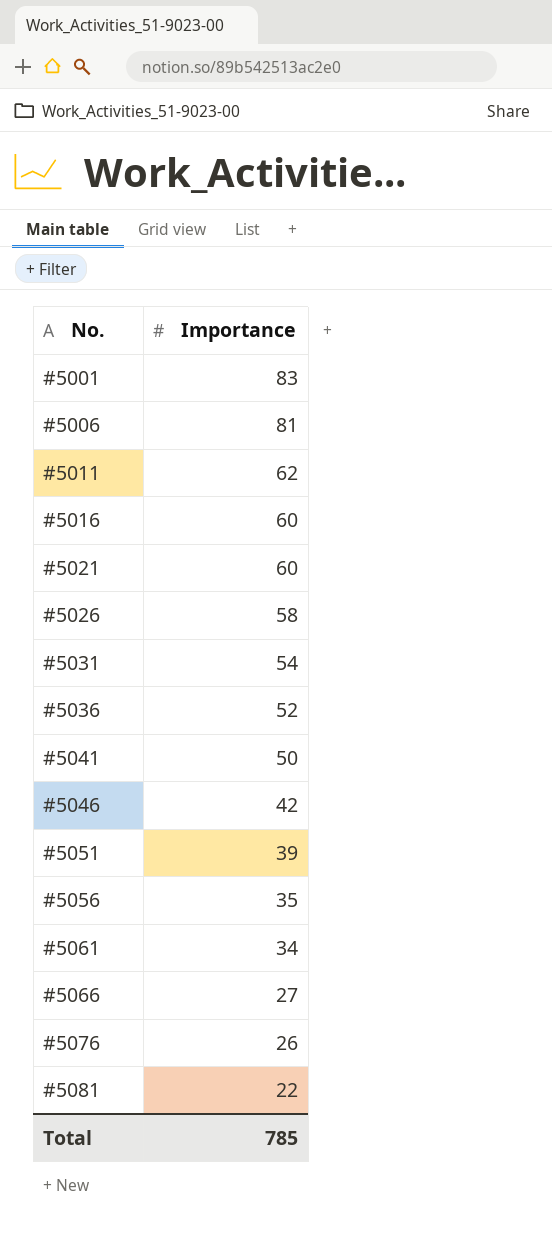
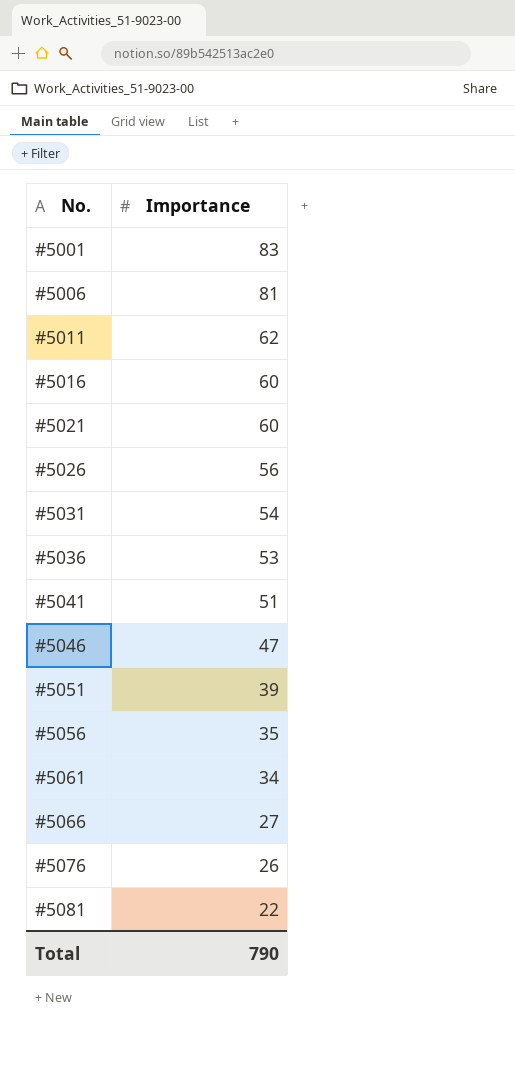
#5026 | Importance: 58 -> 56
#5036 | Importance: 52 -> 53
#5041 | Importance: 50 -> 51
#5046 | Importance: 42 -> 47
Total | Importance: 785 -> 790

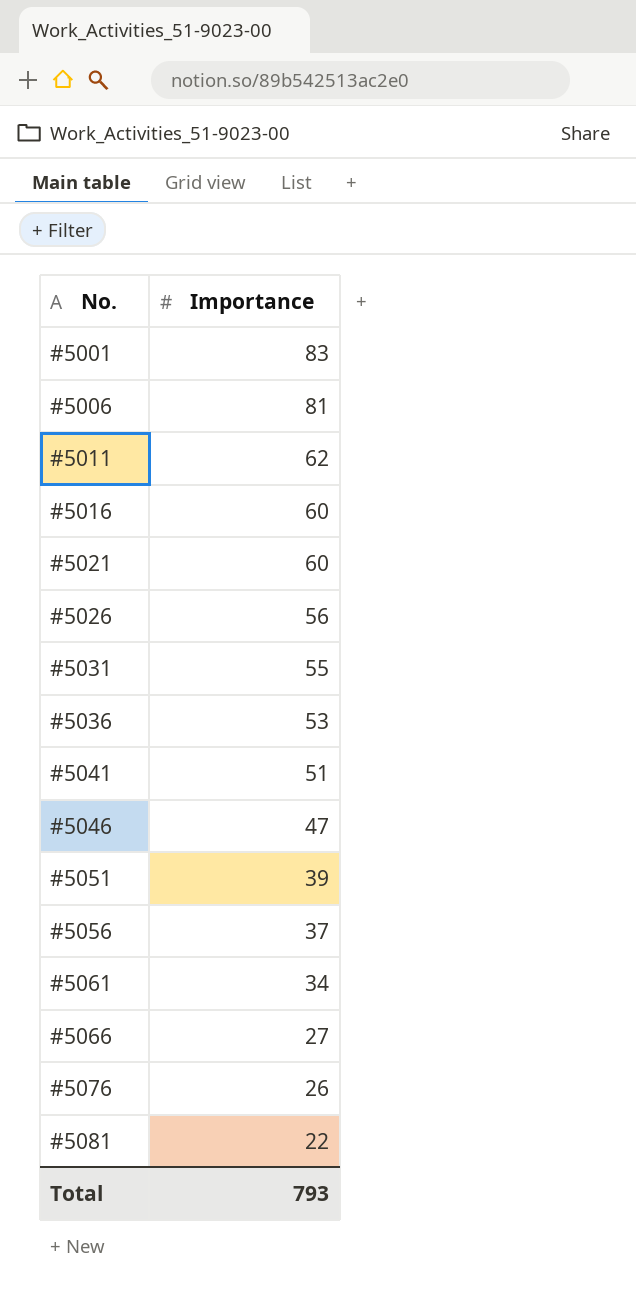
#5031 | Importance: 54 -> 55
#5056 | Importance: 35 -> 37
Total | Importance: 790 -> 793

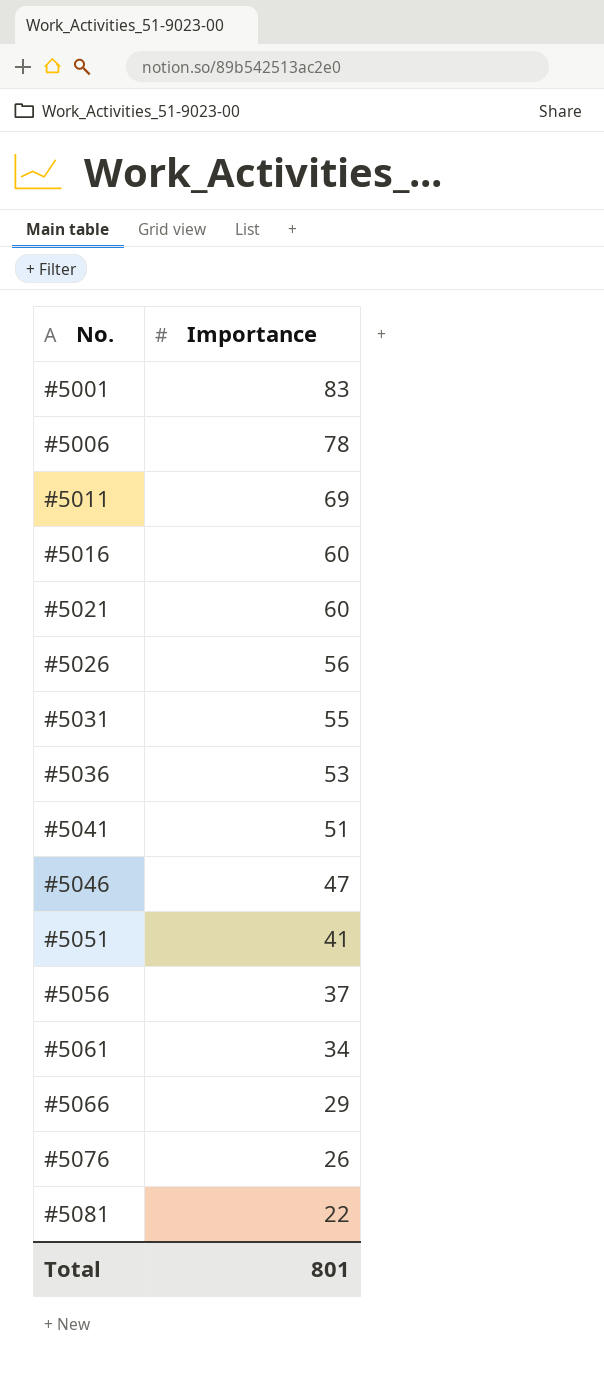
#5006 | Importance: 81 -> 78
#5011 | Importance: 62 -> 69
#5051 | Importance: 39 -> 41
#5066 | Importance: 27 -> 29
Total | Importance: 793 -> 801

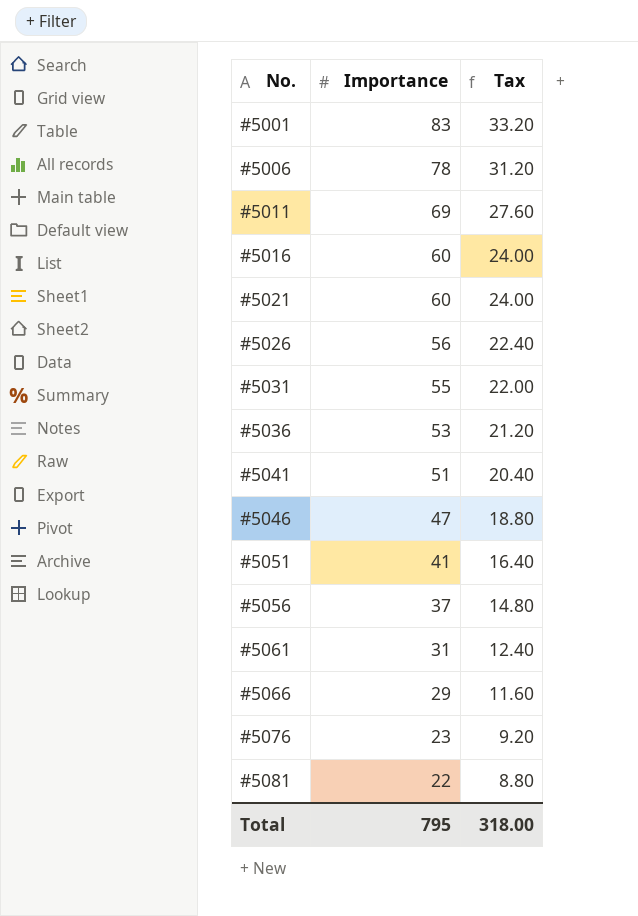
column Tax | formula: none -> [Importance] * 0.4
#5061 | Importance: 34 -> 31
#5076 | Importance: 26 -> 23
Total | Importance: 801 -> 795

